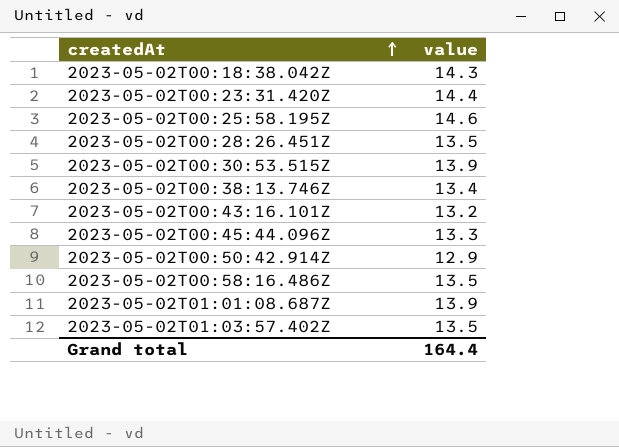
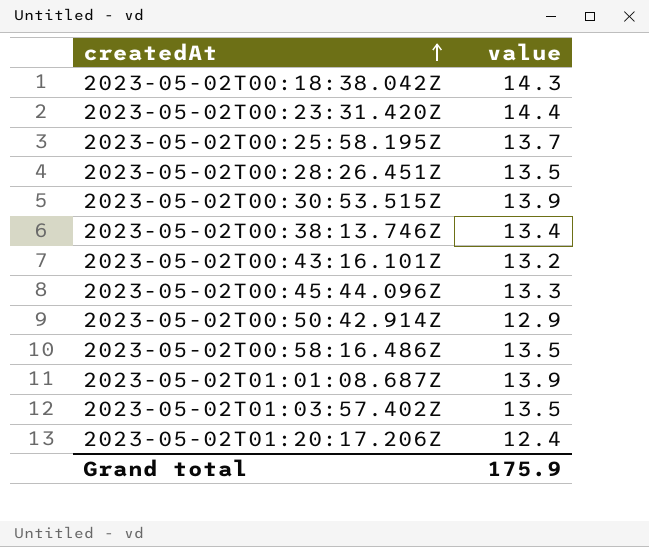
2023-05-02T00:25:58.195Z | value: 14.6 -> 13.7
row 2023-05-02T01:20:17.206Z: none -> 12.4
Grand total | value: 164.4 -> 175.9

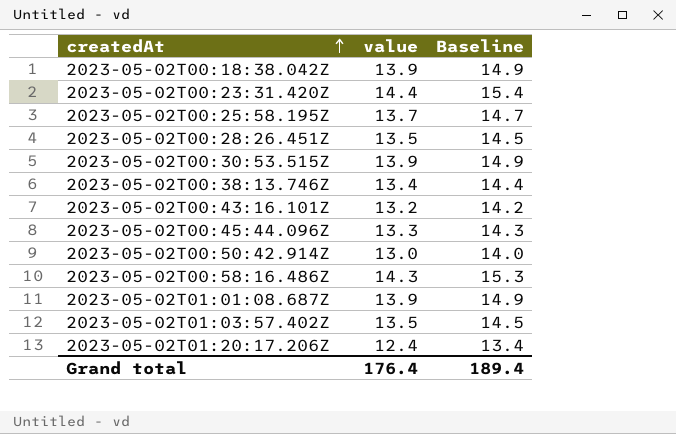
column Baseline | formula: none -> [value] + 1
2023-05-02T00:18:38.042Z | value: 14.3 -> 13.9
2023-05-02T00:50:42.914Z | value: 12.9 -> 13.0
2023-05-02T00:58:16.486Z | value: 13.5 -> 14.3
Grand total | value: 175.9 -> 176.4

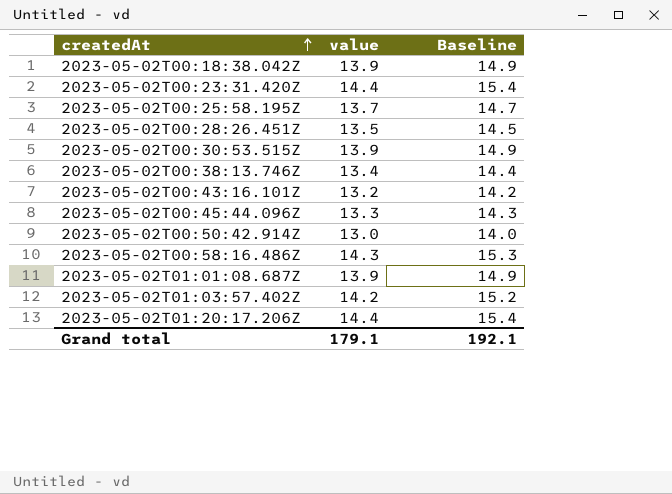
2023-05-02T01:03:57.402Z | value: 13.5 -> 14.2
2023-05-02T01:03:57.402Z | Baseline: 14.5 -> 15.2
2023-05-02T01:20:17.206Z | value: 12.4 -> 14.4
2023-05-02T01:20:17.206Z | Baseline: 13.4 -> 15.4
Grand total | value: 176.4 -> 179.1
Grand total | Baseline: 189.4 -> 192.1

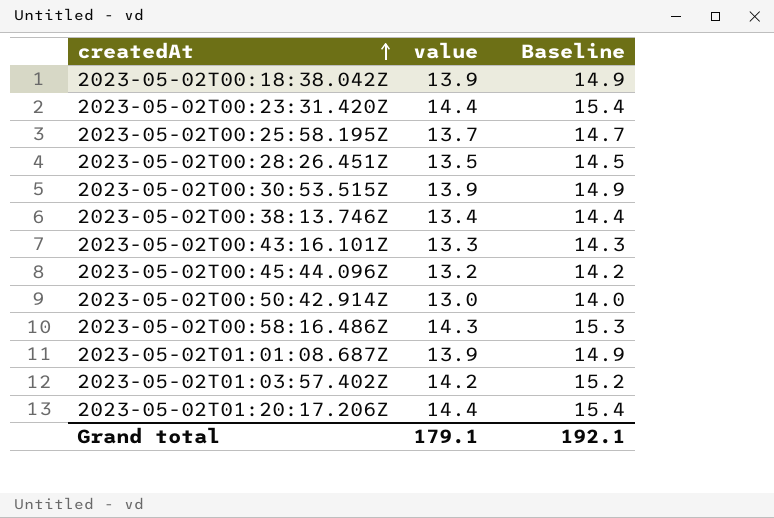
2023-05-02T00:43:16.101Z | value: 13.2 -> 13.3
2023-05-02T00:43:16.101Z | Baseline: 14.2 -> 14.3
2023-05-02T00:45:44.096Z | value: 13.3 -> 13.2
2023-05-02T00:45:44.096Z | Baseline: 14.3 -> 14.2

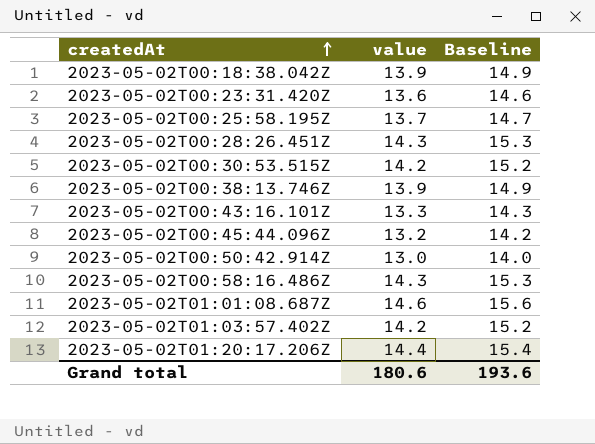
2023-05-02T00:23:31.420Z | value: 14.4 -> 13.6
2023-05-02T00:23:31.420Z | Baseline: 15.4 -> 14.6
2023-05-02T00:28:26.451Z | value: 13.5 -> 14.3
2023-05-02T00:28:26.451Z | Baseline: 14.5 -> 15.3
2023-05-02T00:30:53.515Z | value: 13.9 -> 14.2
2023-05-02T00:30:53.515Z | Baseline: 14.9 -> 15.2
2023-05-02T00:38:13.746Z | value: 13.4 -> 13.9
2023-05-02T00:38:13.746Z | Baseline: 14.4 -> 14.9
2023-05-02T01:01:08.687Z | value: 13.9 -> 14.6
2023-05-02T01:01:08.687Z | Baseline: 14.9 -> 15.6
Grand total | value: 179.1 -> 180.6
Grand total | Baseline: 192.1 -> 193.6

